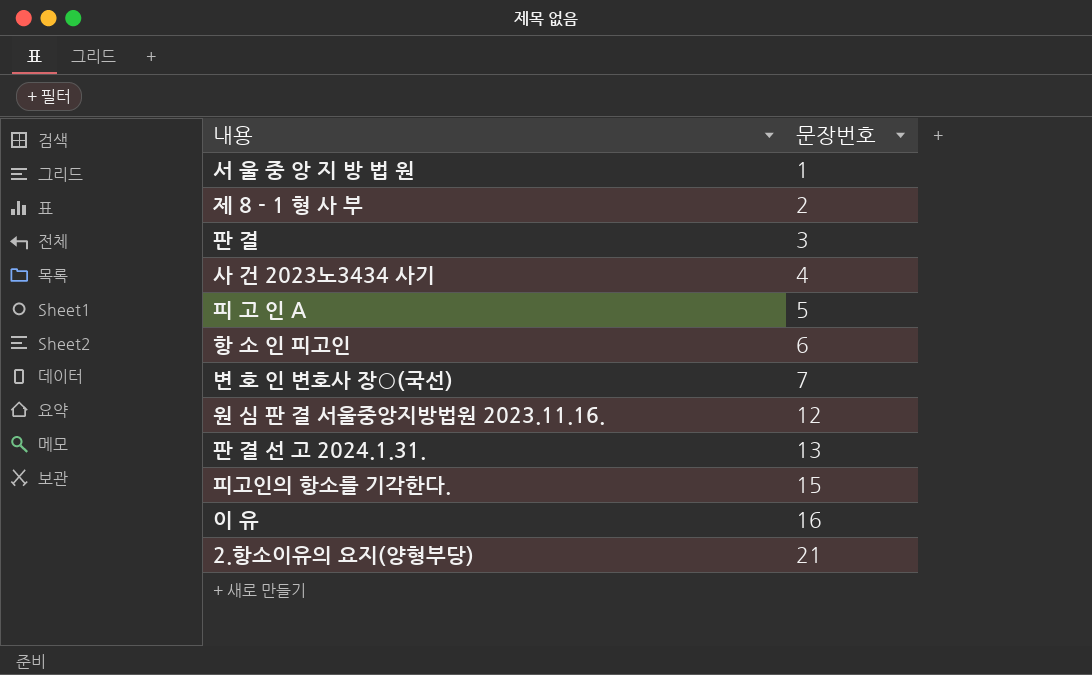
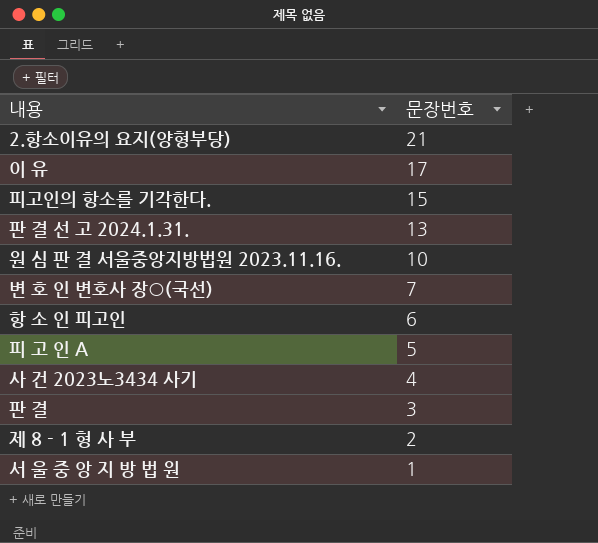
row order: 문장번호 ascending -> 문장번호 descending
이 유 | 문장번호: 16 -> 17
원 심 판 결 서울중앙지방법원 2023.11.16. | 문장번호: 12 -> 10

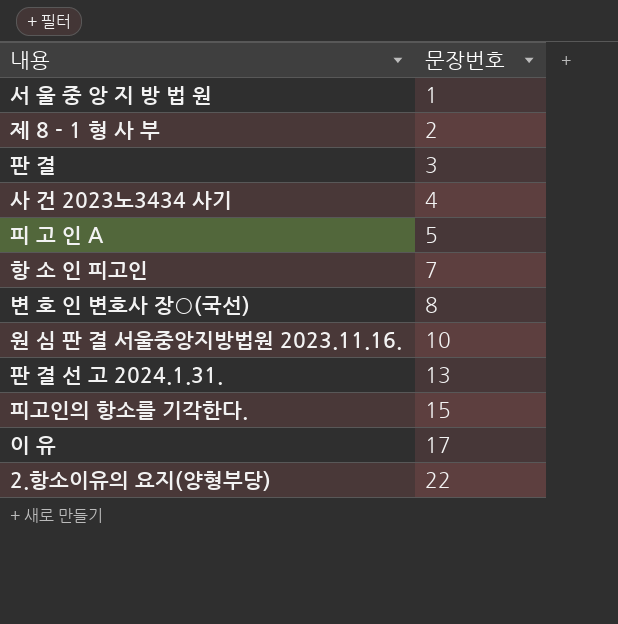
row order: 문장번호 descending -> 문장번호 ascending
항 소 인 피고인 | 문장번호: 6 -> 7
변 호 인 변호사 장○(국선) | 문장번호: 7 -> 8
2.항소이유의 요지(양형부당) | 문장번호: 21 -> 22

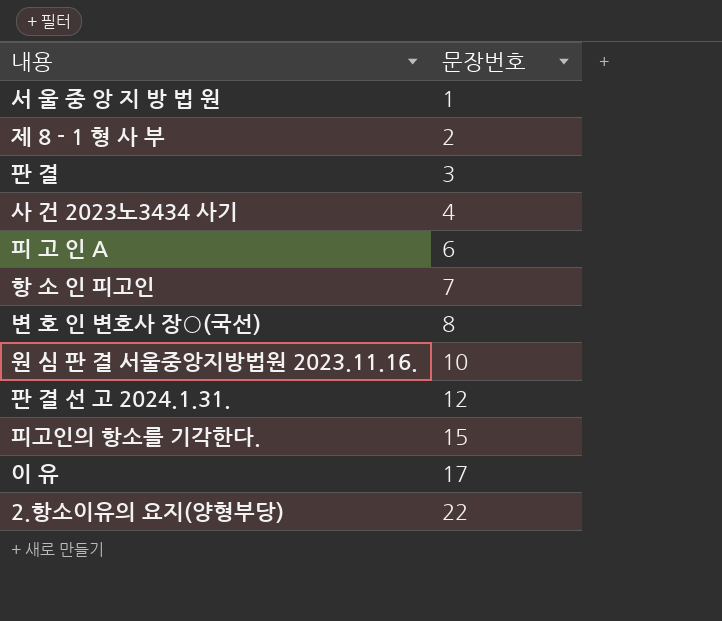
피 고 인 A | 문장번호: 5 -> 6
판 결 선 고 2024.1.31. | 문장번호: 13 -> 12

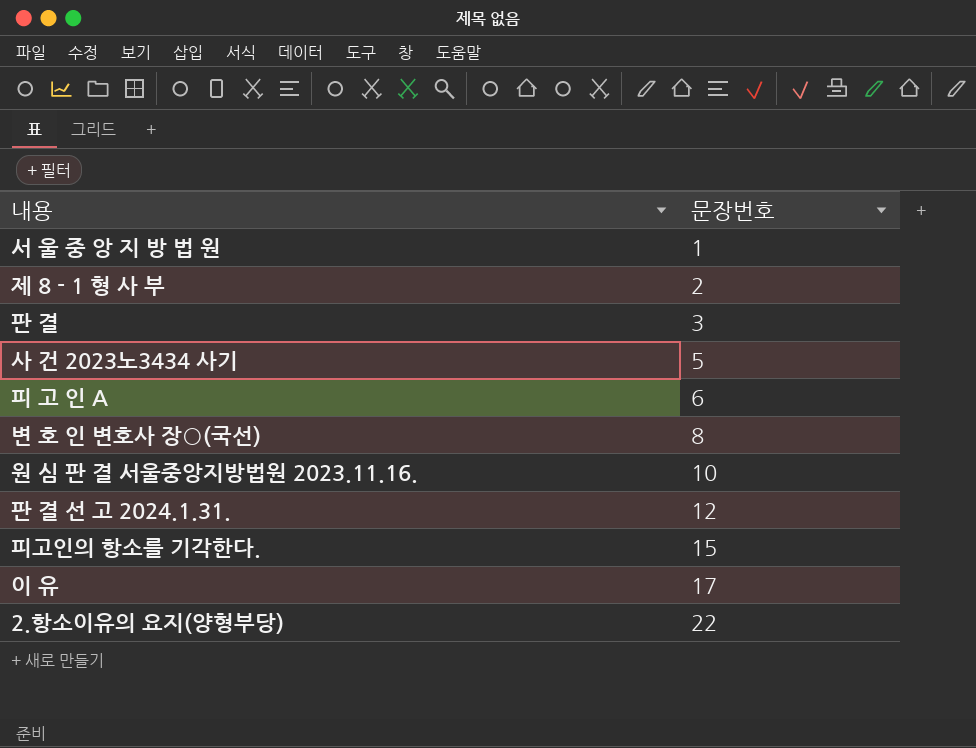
row 항 소 인 피고인: 7 -> none
사 건 2023노3434 사기 | 문장번호: 4 -> 5

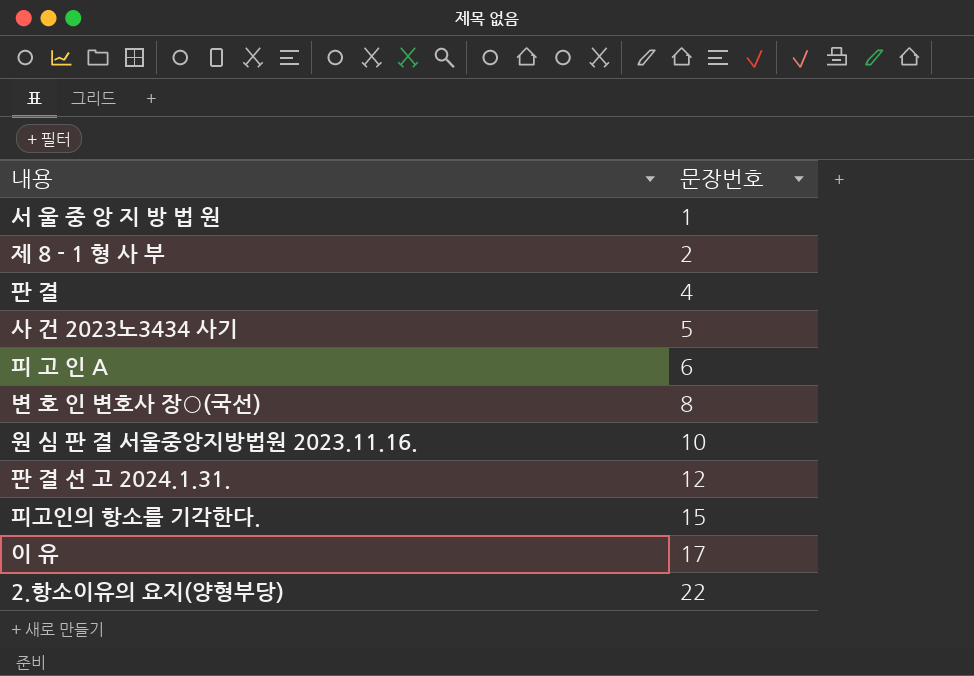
판 결 | 문장번호: 3 -> 4

